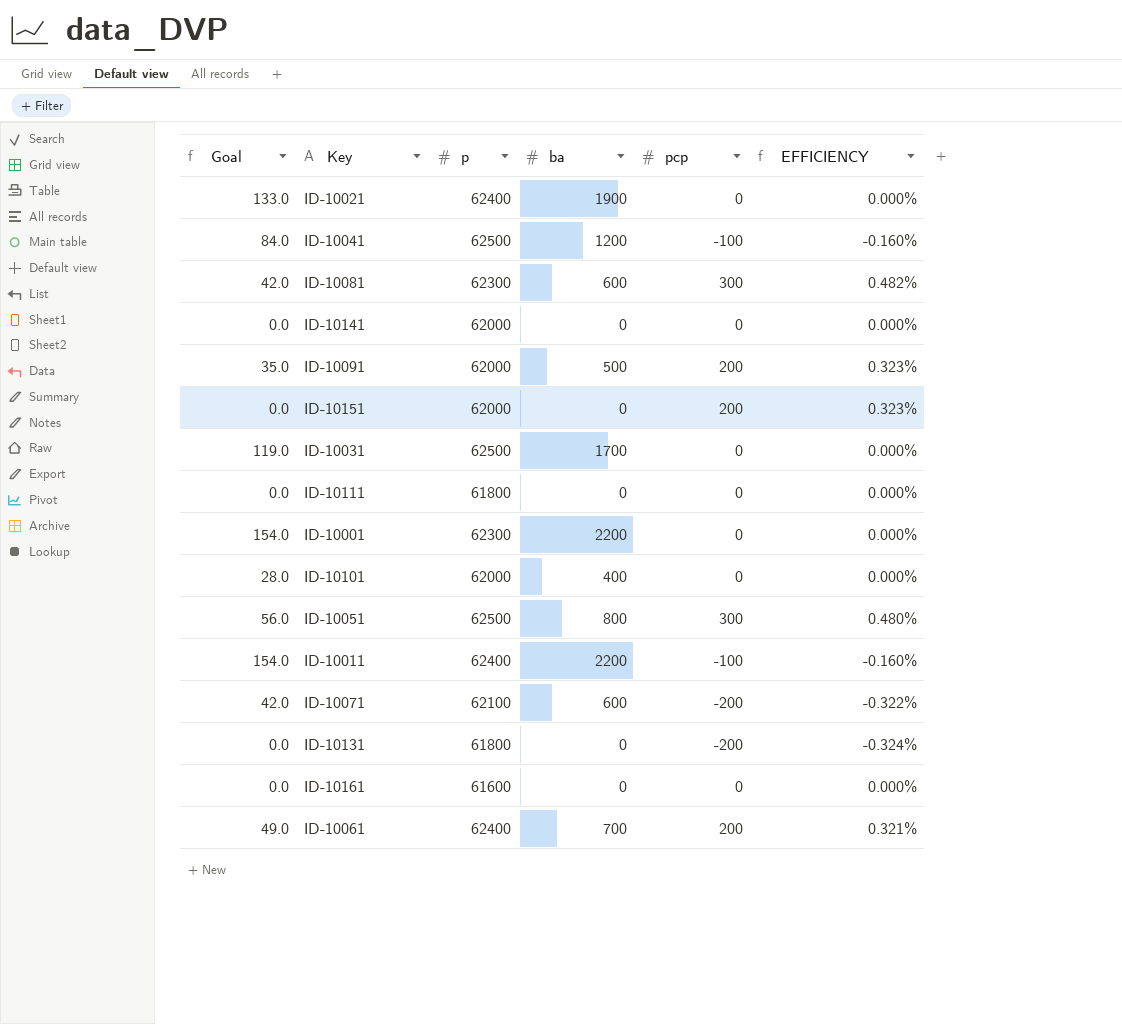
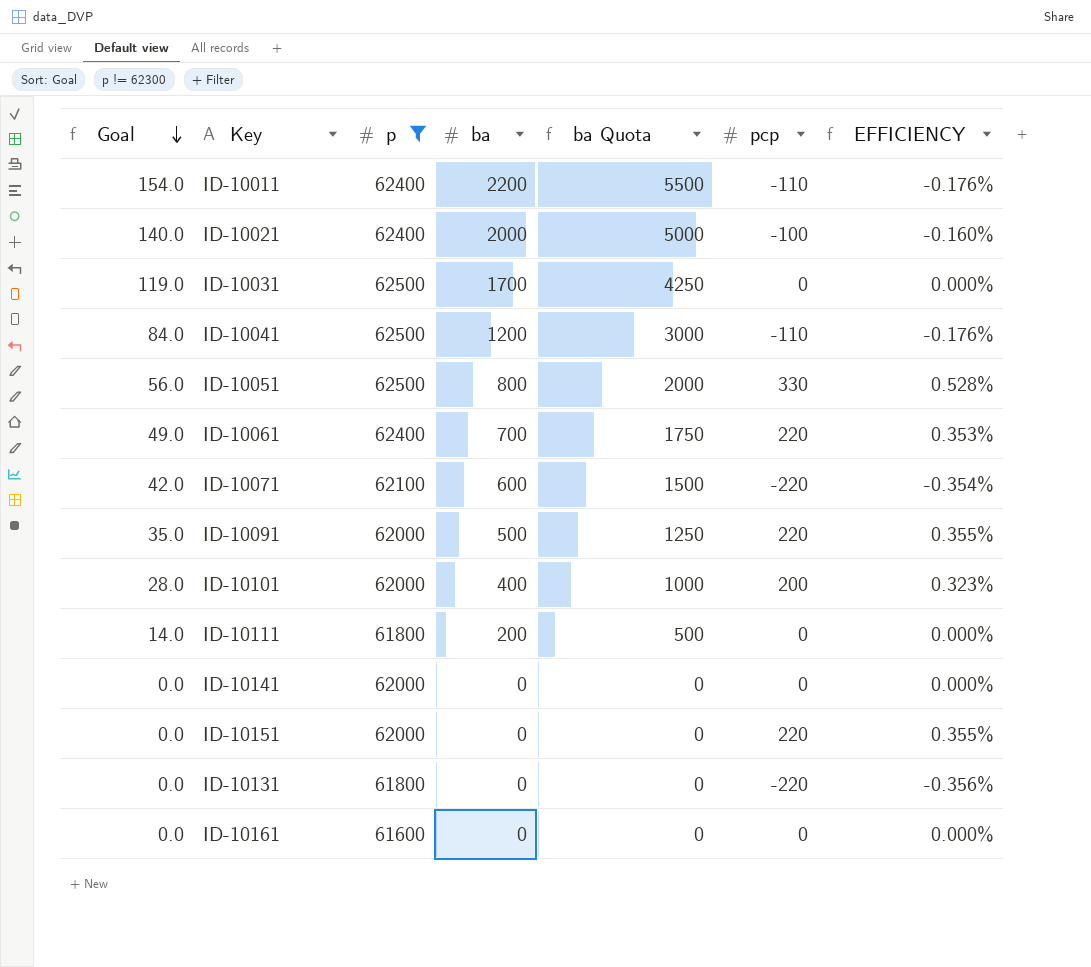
filter: none -> p != 62300
row order: none -> Goal descending
column ba Quota | formula: none -> [ba] * 2.5
ID-10011 | pcp: -100 -> -110
ID-10011 | EFFICIENCY: -0.160% -> -0.176%
ID-10021 | Goal: 133.0 -> 140.0
ID-10021 | ba: 1900 -> 2000
ID-10021 | pcp: 0 -> -100
ID-10021 | EFFICIENCY: 0.000% -> -0.160%
ID-10041 | pcp: -100 -> -110
ID-10041 | EFFICIENCY: -0.160% -> -0.176%
ID-10051 | pcp: 300 -> 330
ID-10051 | EFFICIENCY: 0.480% -> 0.528%
ID-10061 | pcp: 200 -> 220
ID-10061 | EFFICIENCY: 0.321% -> 0.353%
ID-10071 | pcp: -200 -> -220
ID-10071 | EFFICIENCY: -0.322% -> -0.354%
ID-10091 | pcp: 200 -> 220
ID-10091 | EFFICIENCY: 0.323% -> 0.355%
ID-10101 | pcp: 0 -> 200
ID-10101 | EFFICIENCY: 0.000% -> 0.323%
ID-10111 | Goal: 0.0 -> 14.0
ID-10111 | ba: 0 -> 200
ID-10151 | pcp: 200 -> 220
ID-10151 | EFFICIENCY: 0.323% -> 0.355%
ID-10131 | pcp: -200 -> -220
ID-10131 | EFFICIENCY: -0.324% -> -0.356%

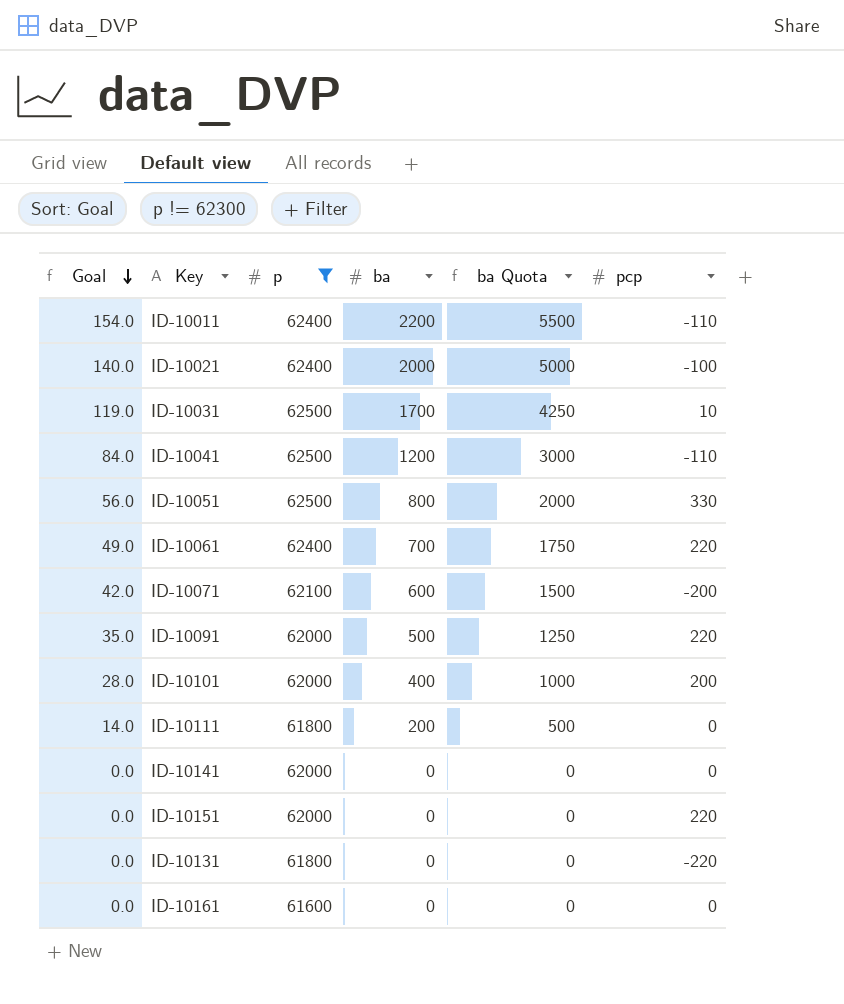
column EFFICIENCY | formula: [pcp] / [p] -> none
ID-10031 | pcp: 0 -> 10
ID-10071 | pcp: -220 -> -200

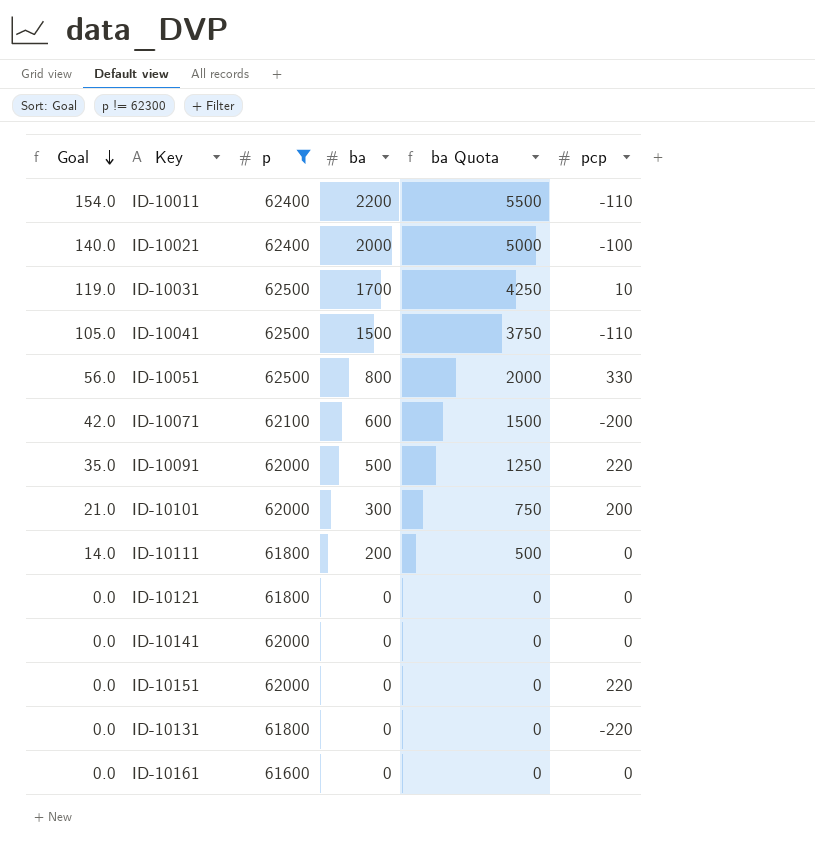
row ID-10061: 49.0 | 62400 | 700 | 1750 | 220 -> none
ID-10041 | Goal: 84.0 -> 105.0
ID-10041 | ba: 1200 -> 1500
ID-10041 | ba Quota: 3000 -> 3750
ID-10101 | Goal: 28.0 -> 21.0
ID-10101 | ba: 400 -> 300
ID-10101 | ba Quota: 1000 -> 750
row ID-10121: none -> 0.0 | 61800 | 0 | 0 | 0

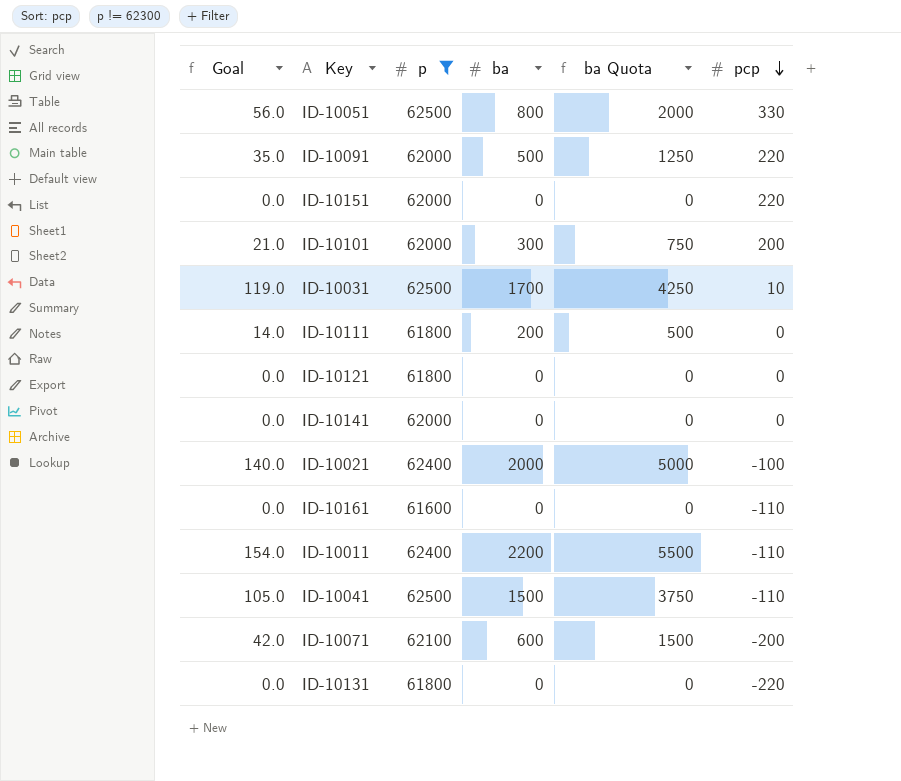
row order: Goal descending -> pcp descending
ID-10161 | pcp: 0 -> -110

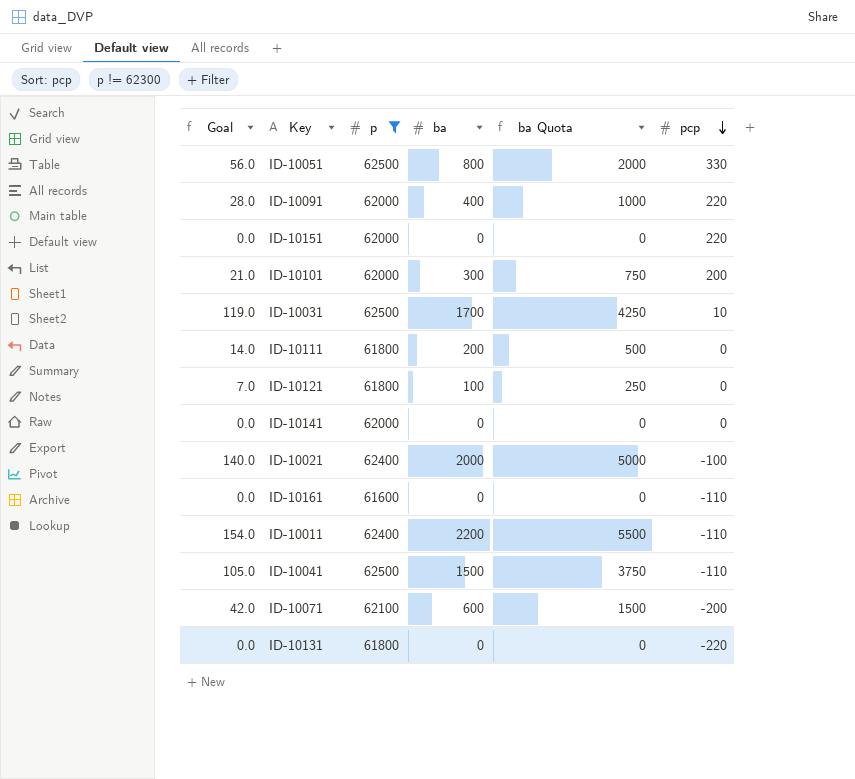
ID-10091 | Goal: 35.0 -> 28.0
ID-10091 | ba: 500 -> 400
ID-10091 | ba Quota: 1250 -> 1000
ID-10121 | Goal: 0.0 -> 7.0
ID-10121 | ba: 0 -> 100
ID-10121 | ba Quota: 0 -> 250

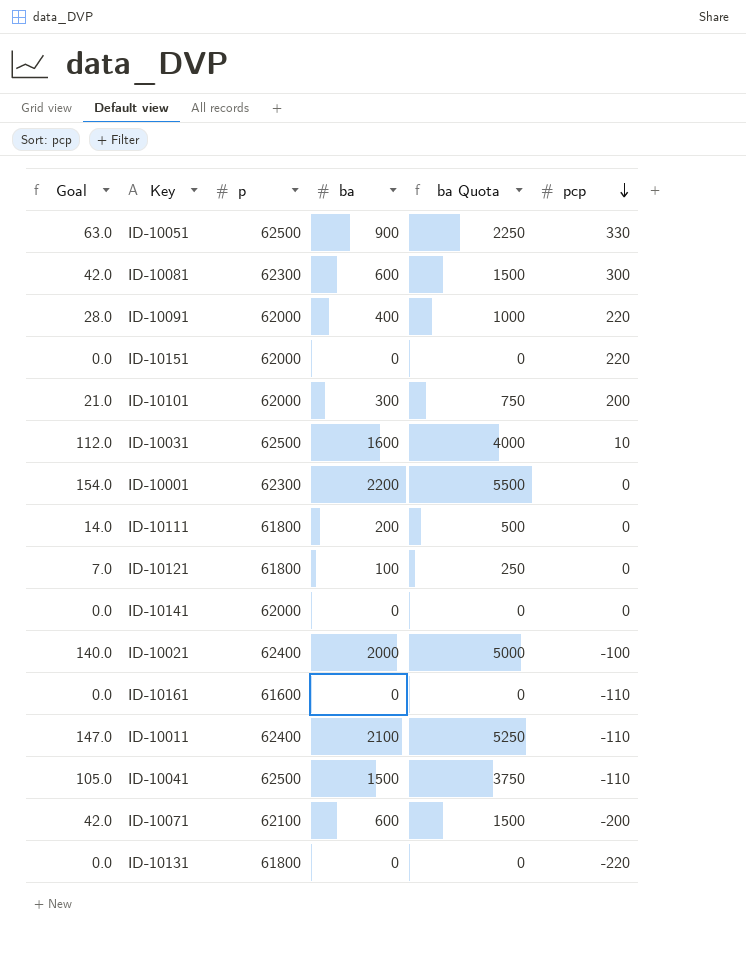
filter: p != 62300 -> none
ID-10051 | Goal: 56.0 -> 63.0
ID-10051 | ba: 800 -> 900
ID-10051 | ba Quota: 2000 -> 2250
ID-10031 | Goal: 119.0 -> 112.0
ID-10031 | ba: 1700 -> 1600
ID-10031 | ba Quota: 4250 -> 4000
ID-10011 | Goal: 154.0 -> 147.0
ID-10011 | ba: 2200 -> 2100
ID-10011 | ba Quota: 5500 -> 5250

